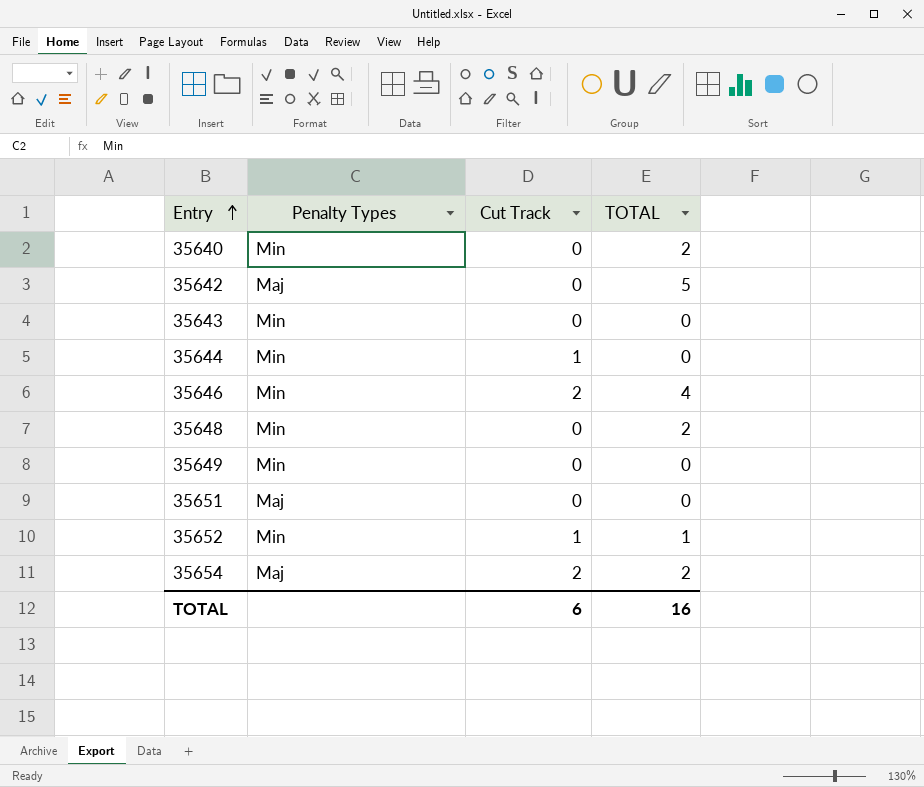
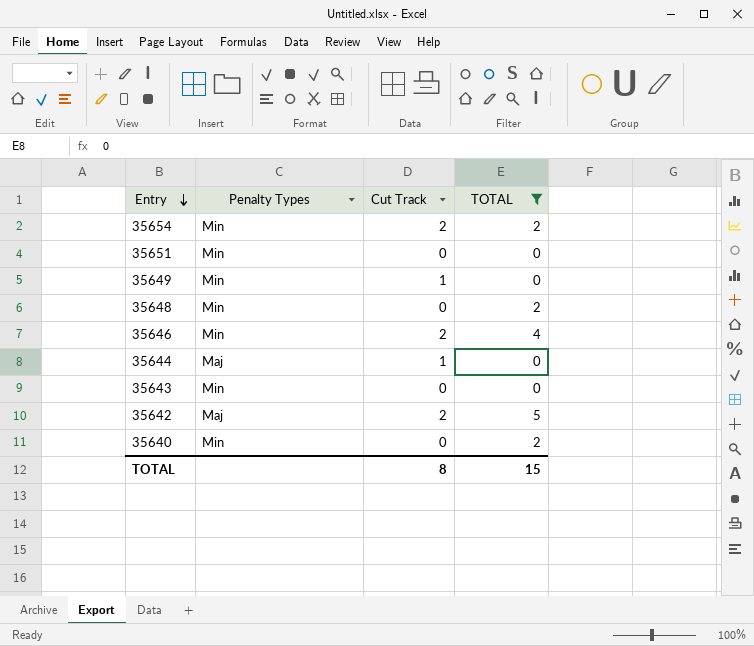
filter: none -> TOTAL != 1
row order: Entry ascending -> Entry descending
35654 | Penalty Types: Maj -> Min
35651 | Penalty Types: Maj -> Min
35649 | Cut Track: 0 -> 1
35644 | Penalty Types: Min -> Maj
35642 | Cut Track: 0 -> 2
TOTAL | Cut Track: 6 -> 8
TOTAL | TOTAL: 16 -> 15

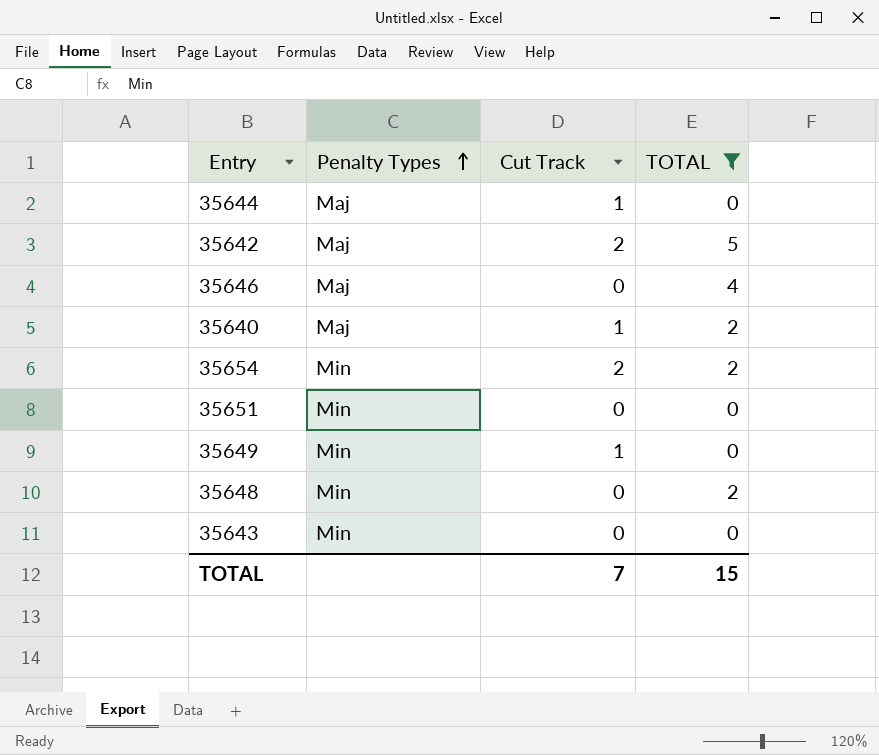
row order: Entry descending -> Penalty Types ascending
35646 | Penalty Types: Min -> Maj
35646 | Cut Track: 2 -> 0
35640 | Penalty Types: Min -> Maj
35640 | Cut Track: 0 -> 1
TOTAL | Cut Track: 8 -> 7

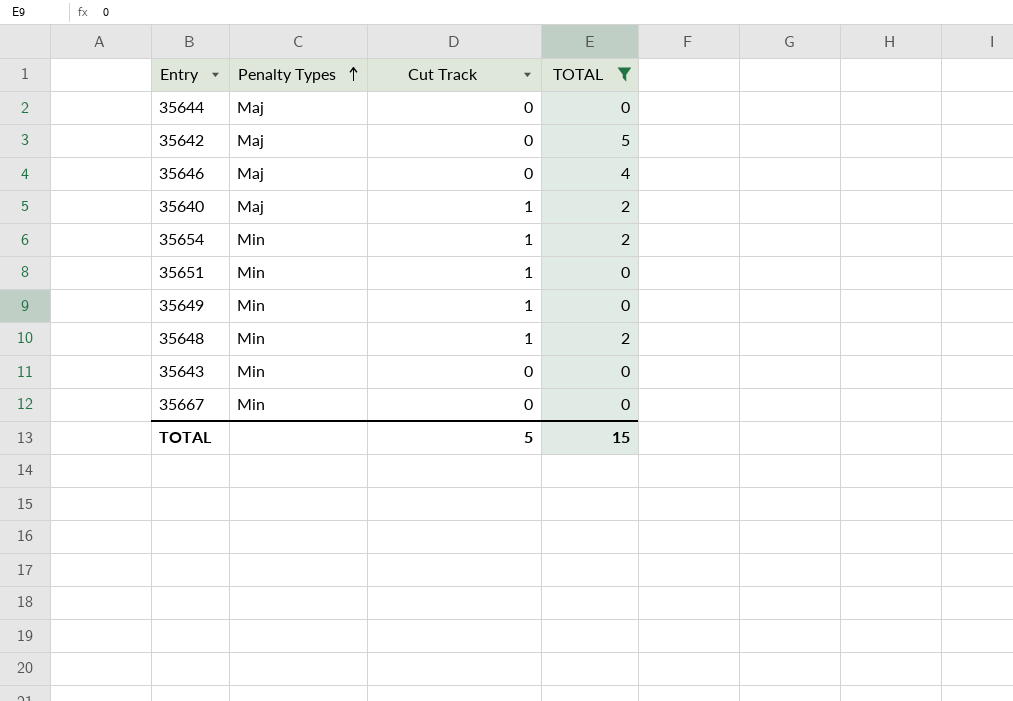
35644 | Cut Track: 1 -> 0
35642 | Cut Track: 2 -> 0
35654 | Cut Track: 2 -> 1
35651 | Cut Track: 0 -> 1
35648 | Cut Track: 0 -> 1
row 35667: none -> Min | 0 | 0
TOTAL | Cut Track: 7 -> 5

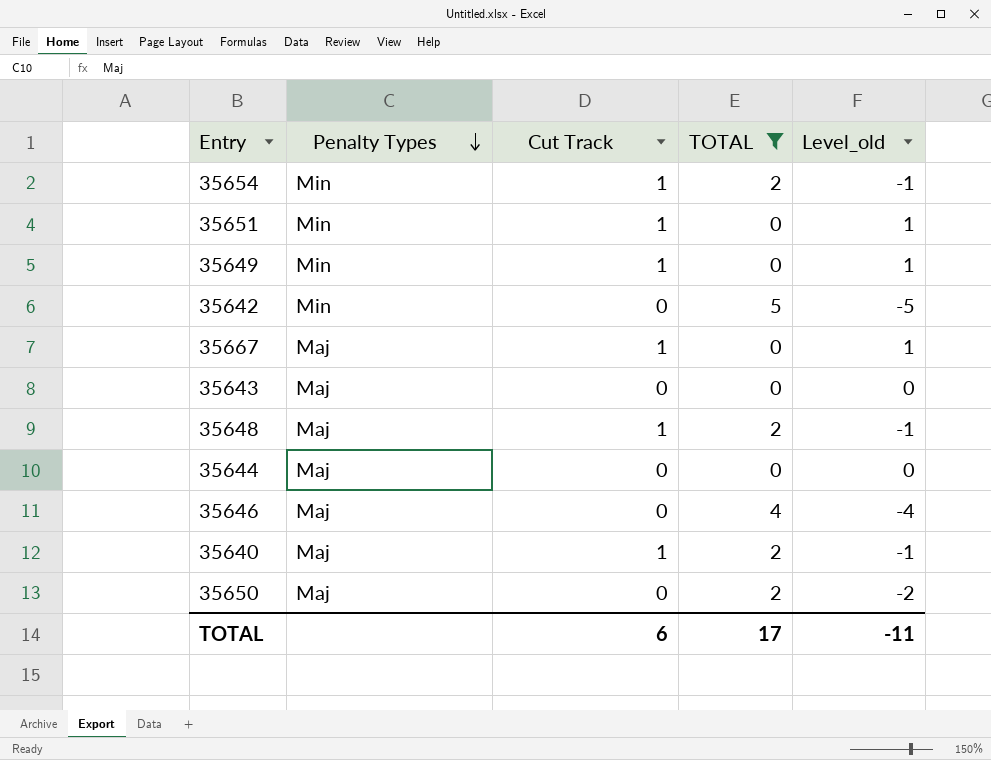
row order: Penalty Types ascending -> Penalty Types descending
column Level_old | formula: none -> [Cut Track] - [TOTAL]
35642 | Penalty Types: Maj -> Min
35667 | Penalty Types: Min -> Maj
35667 | Cut Track: 0 -> 1
35643 | Penalty Types: Min -> Maj
35648 | Penalty Types: Min -> Maj
row 35650: none -> Maj | 0 | 2 | -2
TOTAL | Cut Track: 5 -> 6
TOTAL | TOTAL: 15 -> 17

